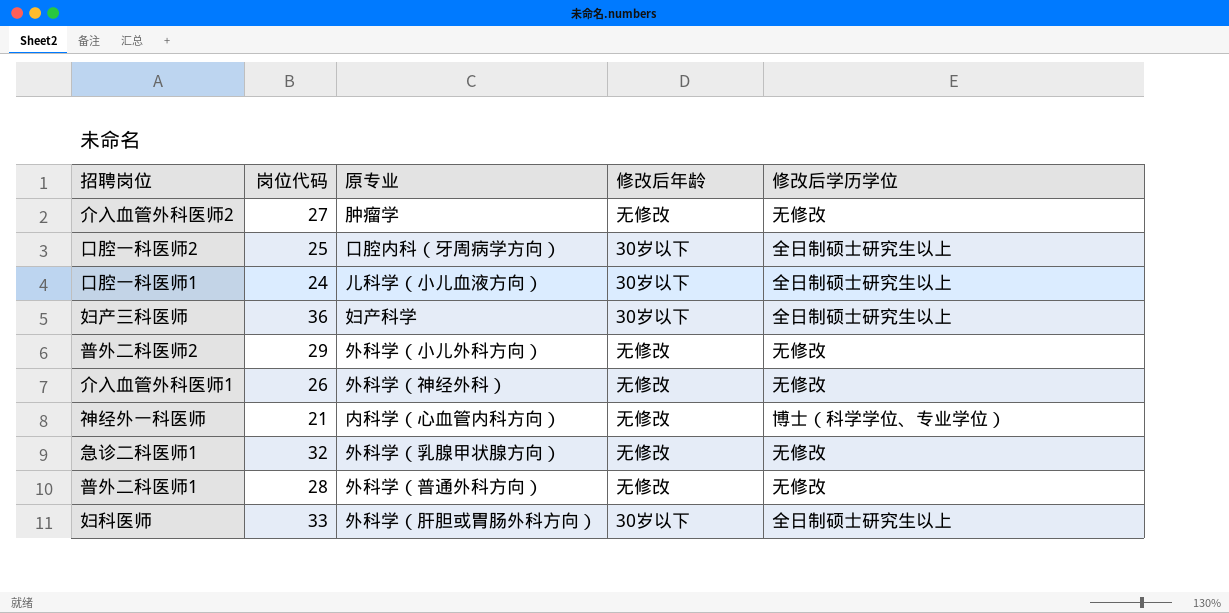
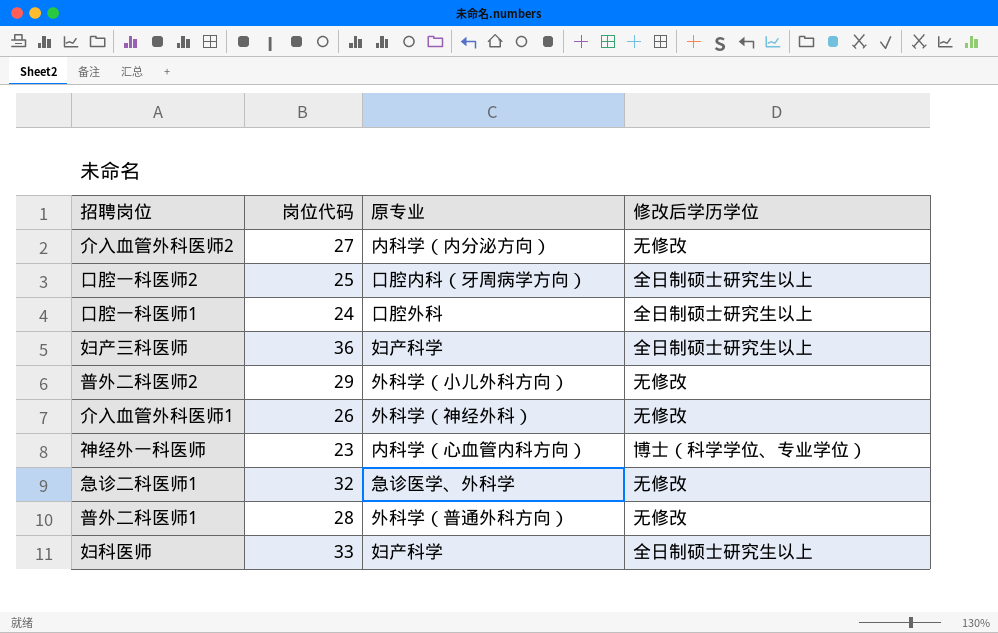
column 修改后年龄 | position: 4 -> none
介入血管外科医师2 | 原专业: 肿瘤学 -> 内科学（内分泌方向）
口腔一科医师1 | 原专业: 儿科学（小儿血液方向） -> 口腔外科
神经外一科医师 | 岗位代码: 21 -> 23
急诊二科医师1 | 原专业: 外科学（乳腺甲状腺方向） -> 急诊医学、外科学
妇科医师 | 原专业: 外科学（肝胆或胃肠外科方向） -> 妇产科学

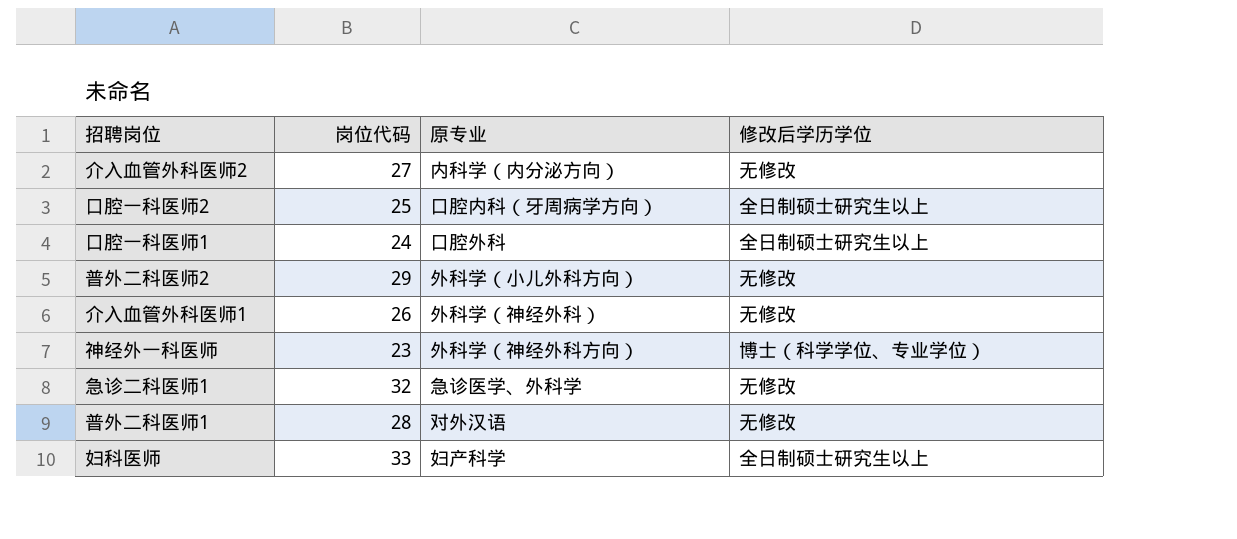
row 妇产三科医师: 36 | 妇产科学 | 全日制硕士研究生以上 -> none
神经外一科医师 | 原专业: 内科学（心血管内科方向） -> 外科学（神经外科方向）
普外二科医师1 | 原专业: 外科学（普通外科方向） -> 对外汉语

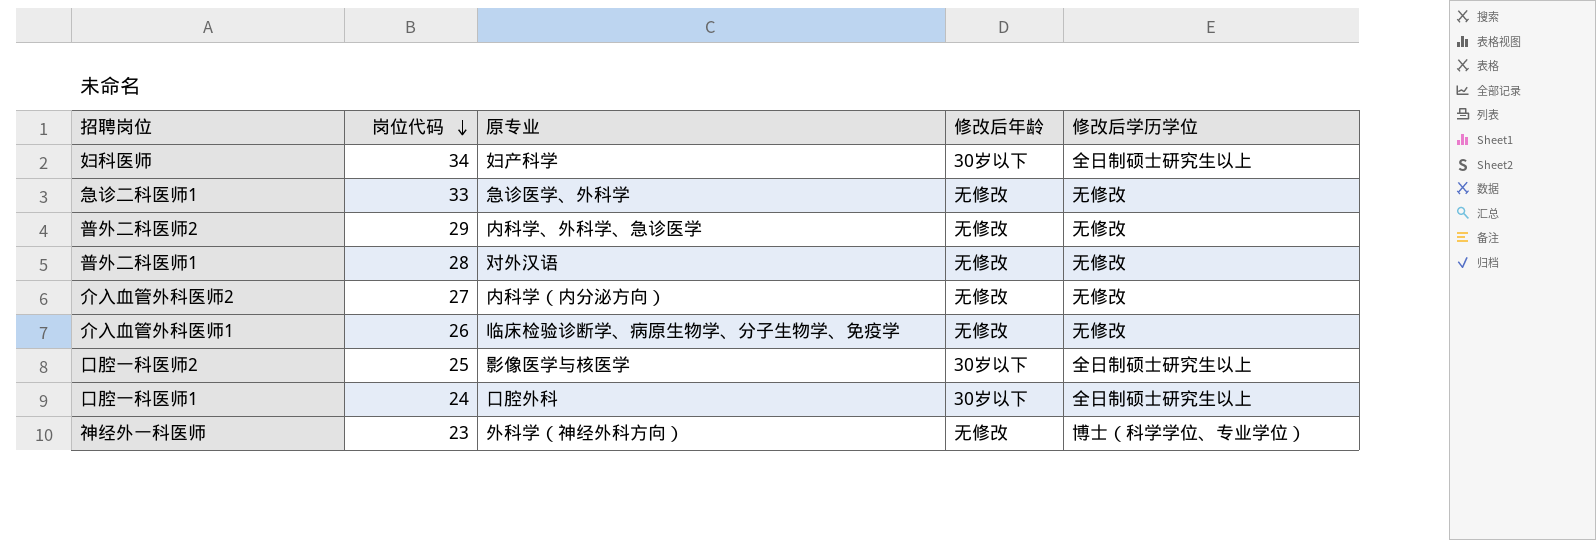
row order: none -> 岗位代码 descending
column 修改后年龄 | position: none -> 4
妇科医师 | 岗位代码: 33 -> 34
急诊二科医师1 | 岗位代码: 32 -> 33
普外二科医师2 | 原专业: 外科学（小儿外科方向） -> 内科学、外科学、急诊医学
介入血管外科医师1 | 原专业: 外科学（神经外科） -> 临床检验诊断学、病原生物学、分子生物学、免疫学
口腔一科医师2 | 原专业: 口腔内科（牙周病学方向） -> 影像医学与核医学

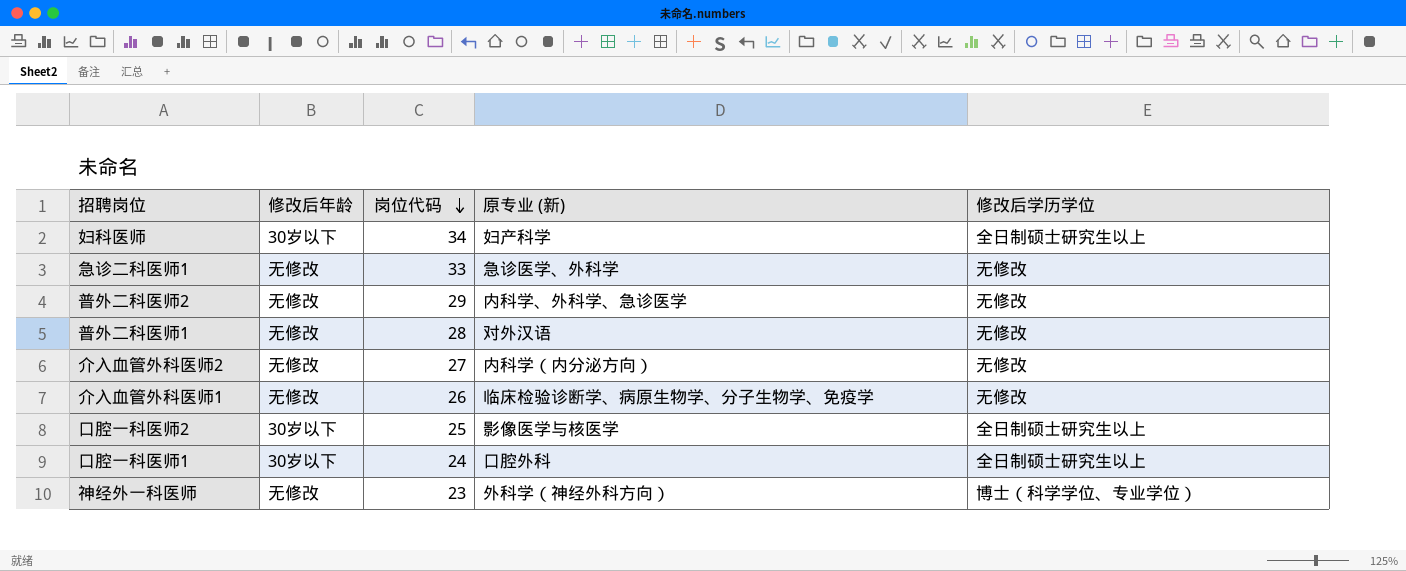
column 修改后年龄 | position: 4 -> 2
column name: 原专业 -> 原专业 (新)

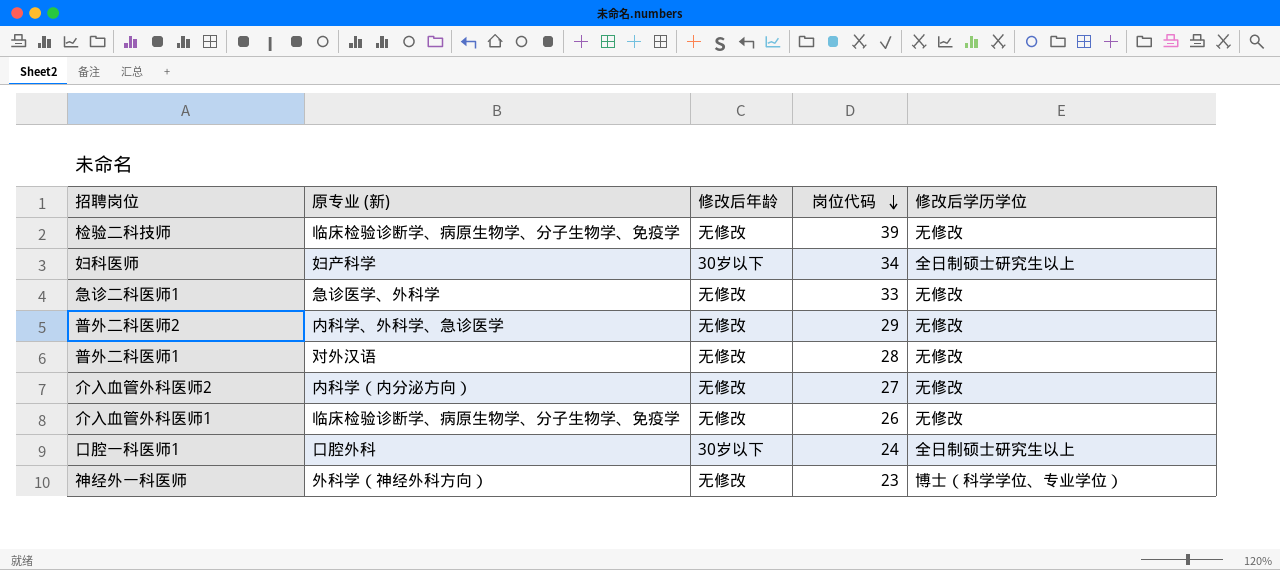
column 原专业 (新) | position: 4 -> 2
row 口腔一科医师2: 30岁以下 | 25 | 影像医学与核医学 | 全日制硕士研究生以上 -> none
row 检验二科技师: none -> 临床检验诊断学、病原生物学、分子生物学、免疫学 | 无修改 | 39 | 无修改

